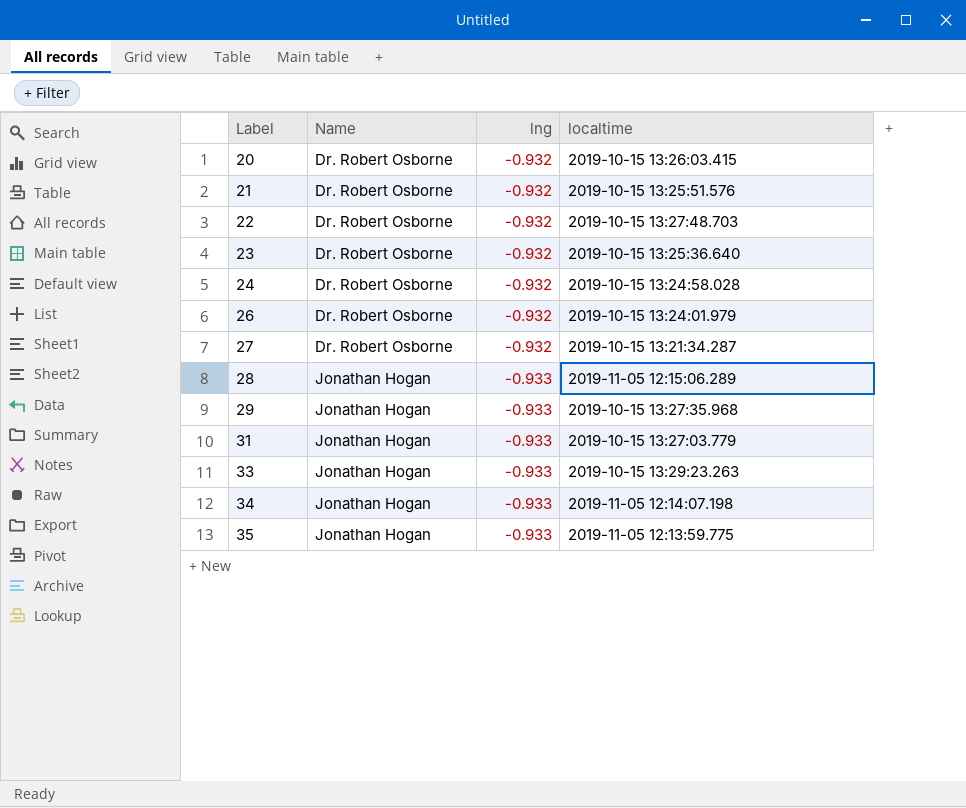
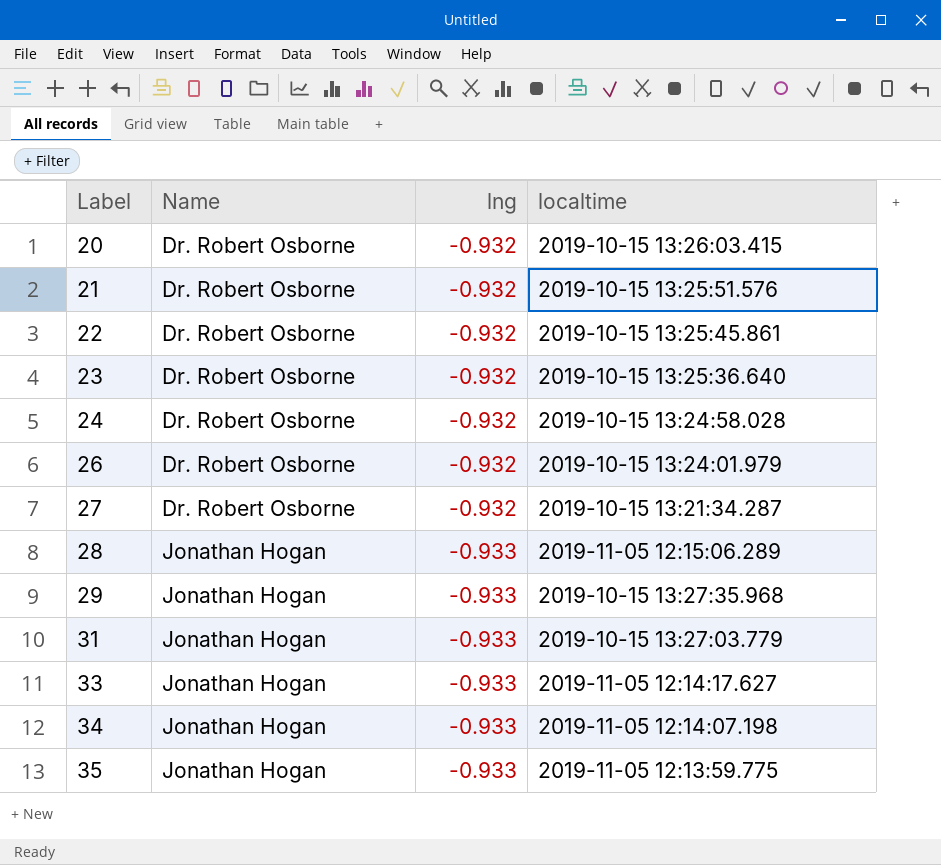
22 | localtime: 2019-10-15 13:27:48.703 -> 2019-10-15 13:25:45.861
33 | localtime: 2019-10-15 13:29:23.263 -> 2019-11-05 12:14:17.627

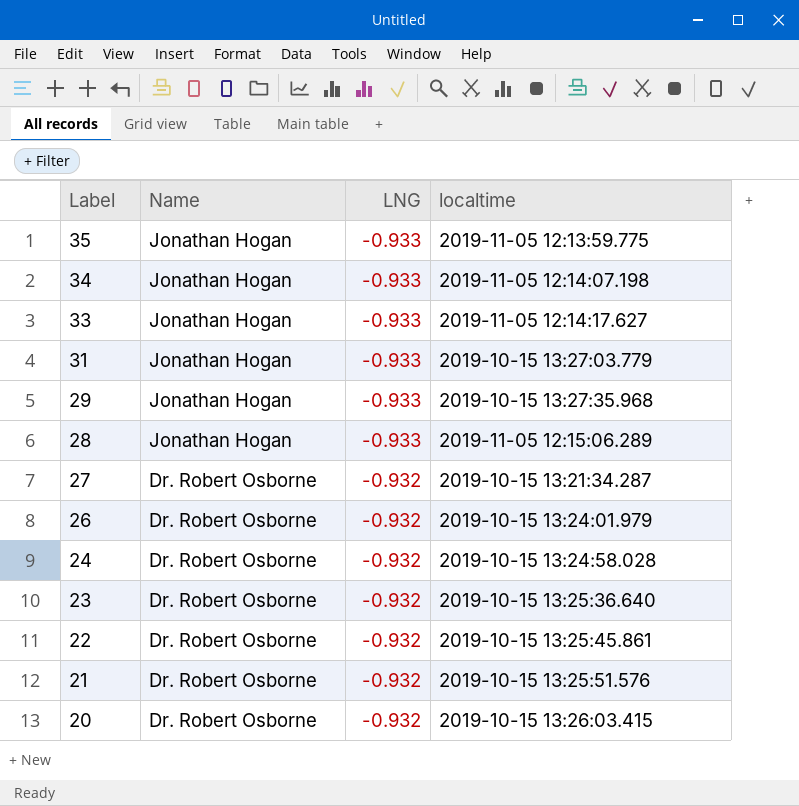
row order: Label ascending -> Label descending
column name: lng -> LNG

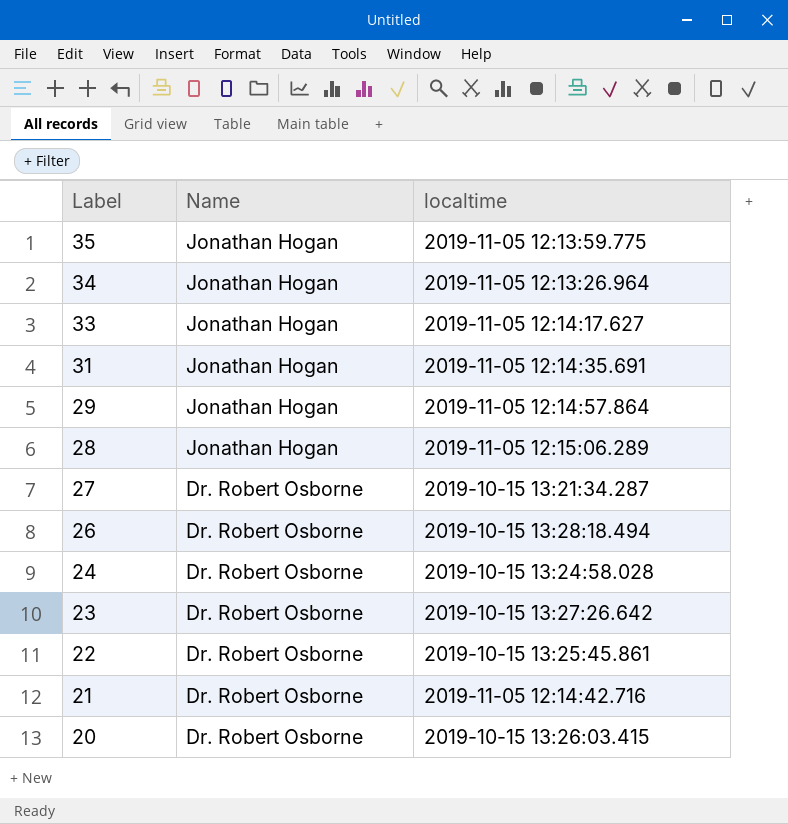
column LNG | position: 3 -> none
34 | localtime: 2019-11-05 12:14:07.198 -> 2019-11-05 12:13:26.964
31 | localtime: 2019-10-15 13:27:03.779 -> 2019-11-05 12:14:35.691
29 | localtime: 2019-10-15 13:27:35.968 -> 2019-11-05 12:14:57.864
26 | localtime: 2019-10-15 13:24:01.979 -> 2019-10-15 13:28:18.494
23 | localtime: 2019-10-15 13:25:36.640 -> 2019-10-15 13:27:26.642
21 | localtime: 2019-10-15 13:25:51.576 -> 2019-11-05 12:14:42.716

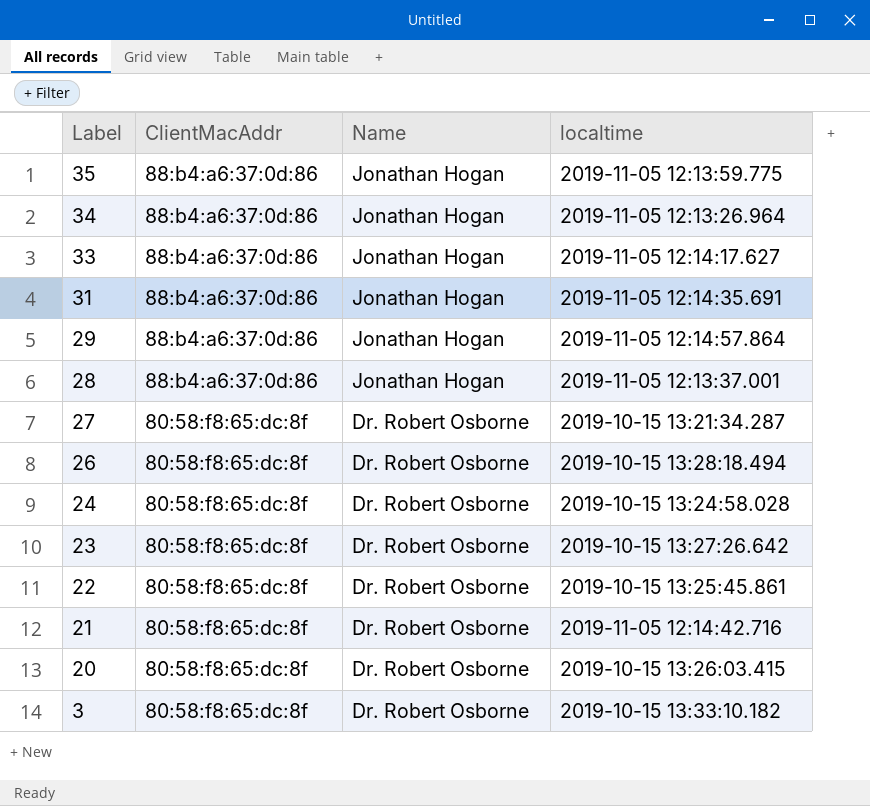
column ClientMacAddr | position: none -> 2
28 | localtime: 2019-11-05 12:15:06.289 -> 2019-11-05 12:13:37.001
row 3: none -> 80:58:f8:65:dc:8f | Dr. Robert Osborne | 2019-10-15 13:33:10.182

